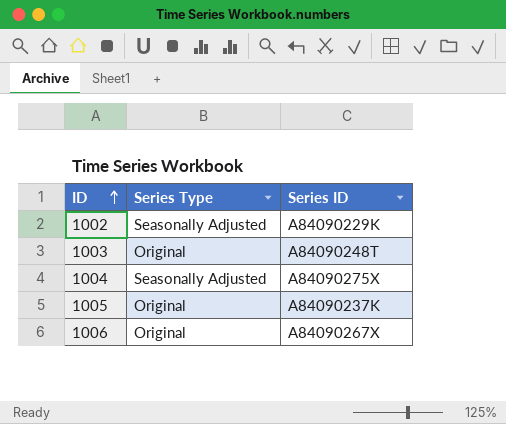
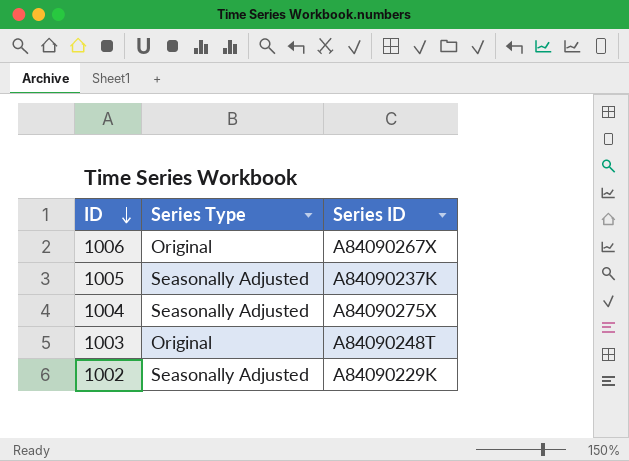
row order: ID ascending -> ID descending
1005 | Series Type: Original -> Seasonally Adjusted

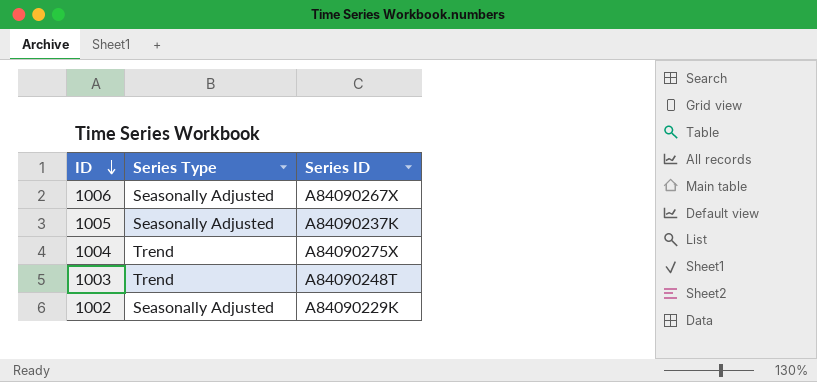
1006 | Series Type: Original -> Seasonally Adjusted
1004 | Series Type: Seasonally Adjusted -> Trend
1003 | Series Type: Original -> Trend

